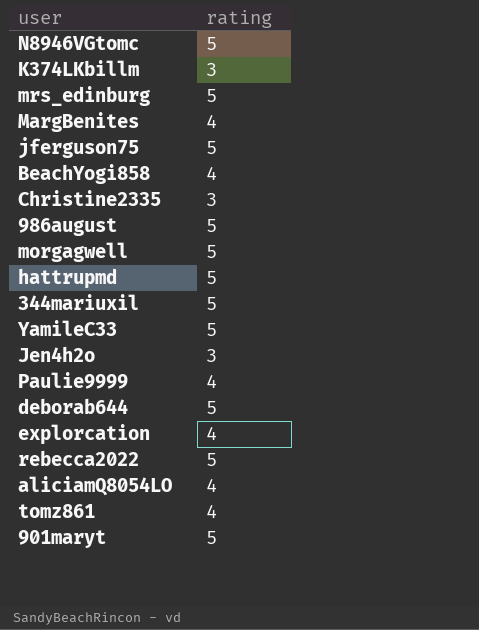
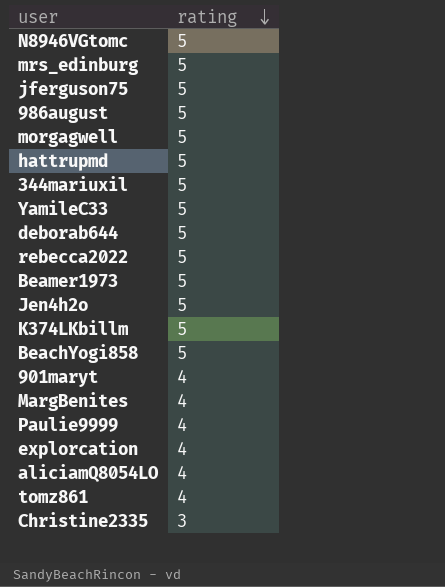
row order: none -> rating descending
row Beamer1973: none -> 5
Jen4h2o | rating: 3 -> 5
K374LKbillm | rating: 3 -> 5
BeachYogi858 | rating: 4 -> 5
901maryt | rating: 5 -> 4

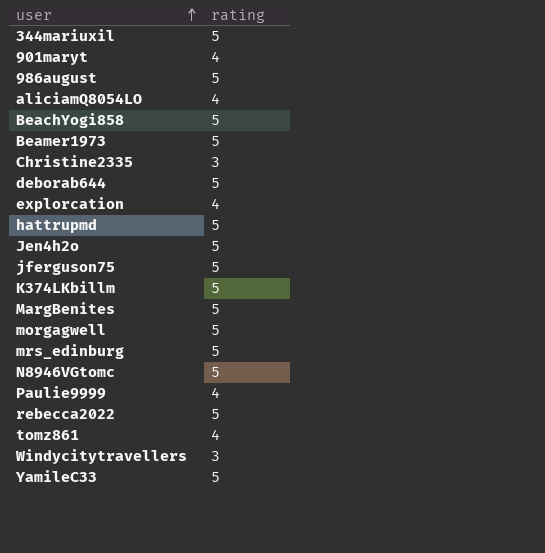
row order: rating descending -> user ascending
MargBenites | rating: 4 -> 5
row Windycitytravellers: none -> 3

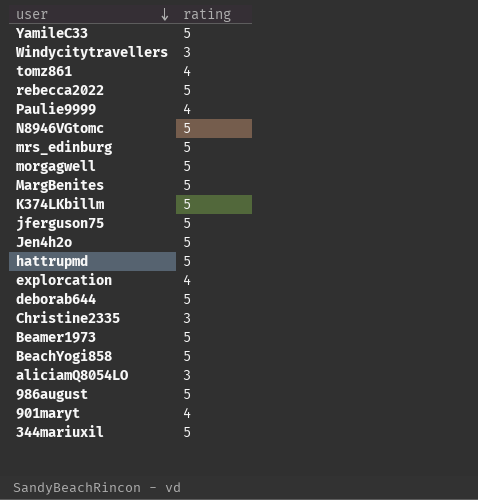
row order: user ascending -> user descending
aliciamQ8054LO | rating: 4 -> 3

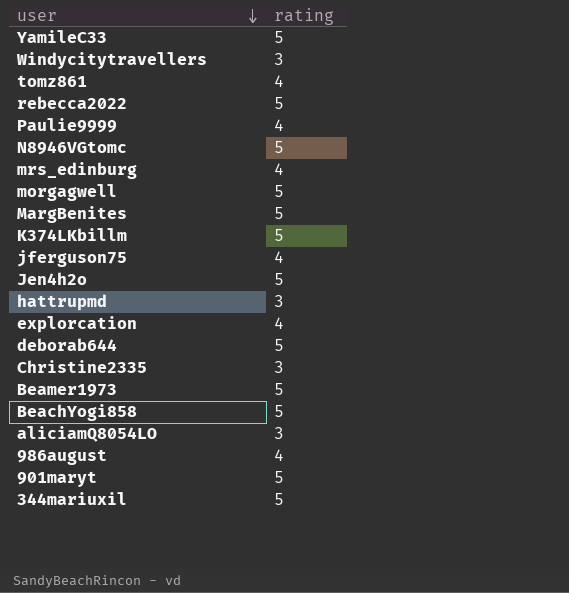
mrs_edinburg | rating: 5 -> 4
jferguson75 | rating: 5 -> 4
hattrupmd | rating: 5 -> 3
986august | rating: 5 -> 4
901maryt | rating: 4 -> 5

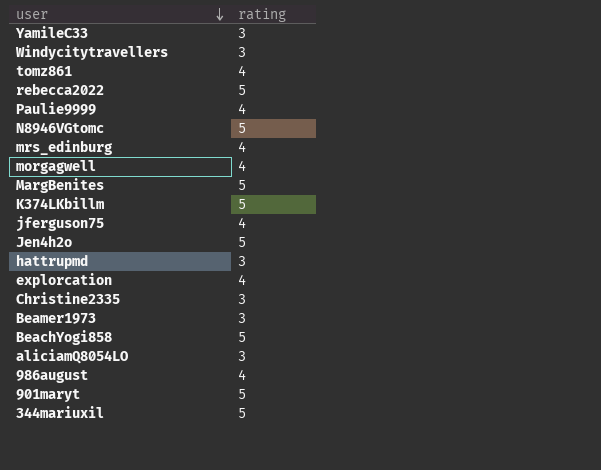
row deborab644: 5 -> none
YamileC33 | rating: 5 -> 3
morgagwell | rating: 5 -> 4
Beamer1973 | rating: 5 -> 3

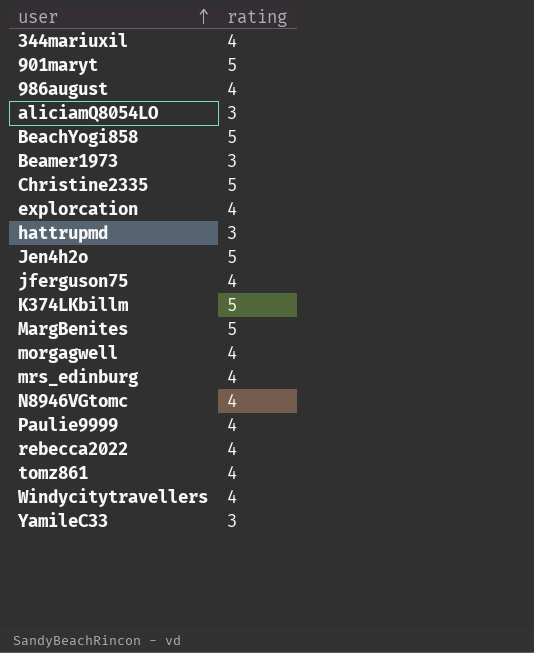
row order: user descending -> user ascending
344mariuxil | rating: 5 -> 4
Christine2335 | rating: 3 -> 5
N8946VGtomc | rating: 5 -> 4
rebecca2022 | rating: 5 -> 4
Windycitytravellers | rating: 3 -> 4

